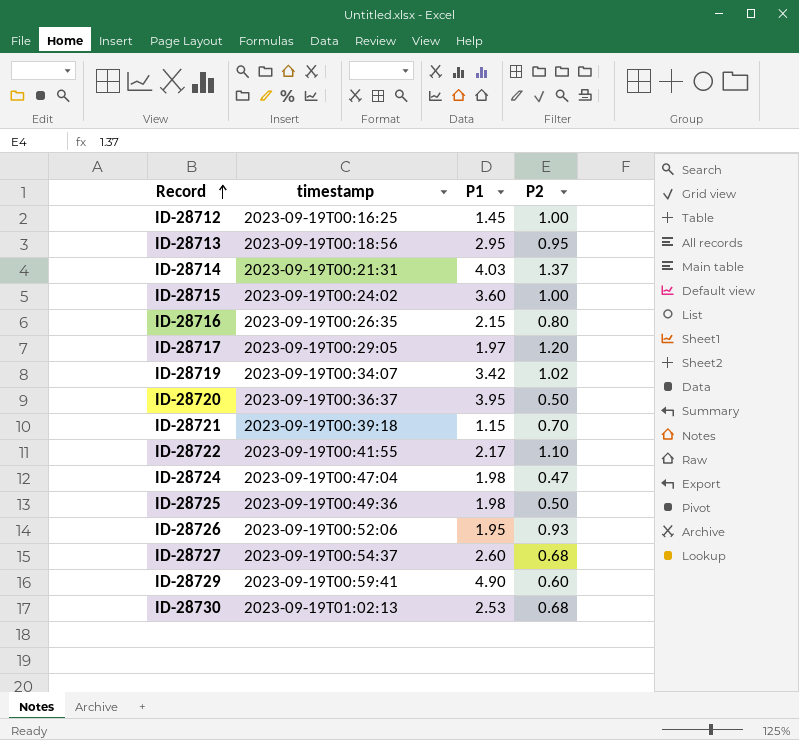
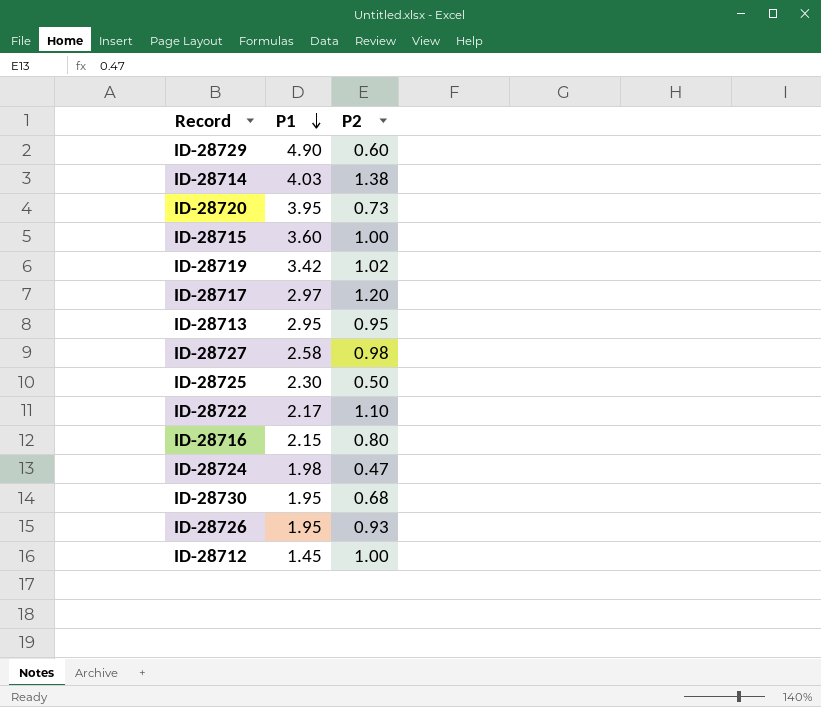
row order: Record ascending -> P1 descending
column timestamp | position: 2 -> none
row ID-28721: 2023-09-19T00:39:18 | 1.15 | 0.70 -> none
ID-28714 | P2: 1.37 -> 1.38
ID-28720 | P2: 0.50 -> 0.73
ID-28717 | P1: 1.97 -> 2.97
ID-28727 | P1: 2.60 -> 2.58
ID-28727 | P2: 0.68 -> 0.98
ID-28725 | P1: 1.98 -> 2.30
ID-28730 | P1: 2.53 -> 1.95

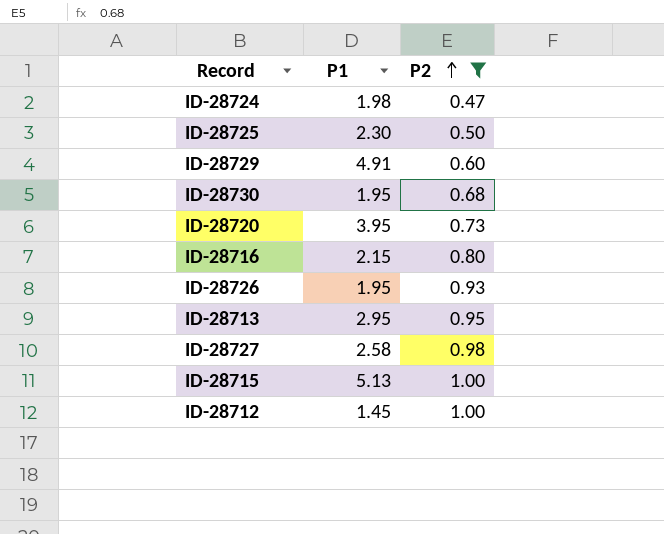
filter: none -> P2 <= 1.00
row order: P1 descending -> P2 ascending
ID-28729 | P1: 4.90 -> 4.91
ID-28715 | P1: 3.60 -> 5.13

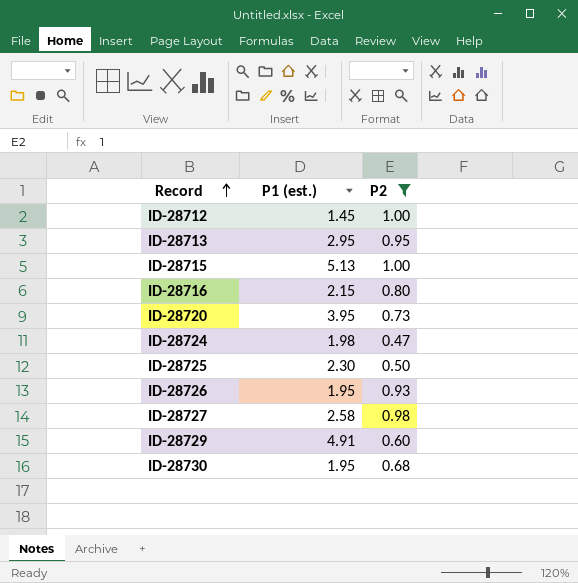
row order: P2 ascending -> Record ascending
column name: P1 -> P1 (est.)

